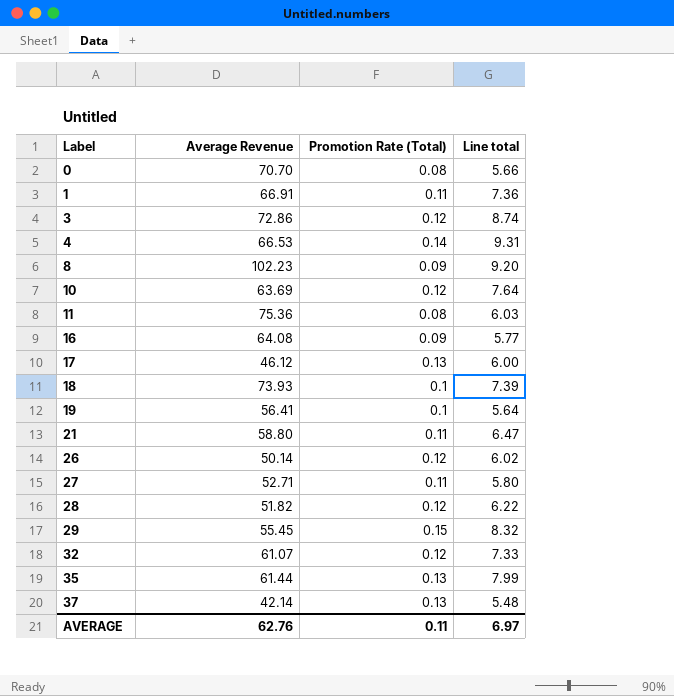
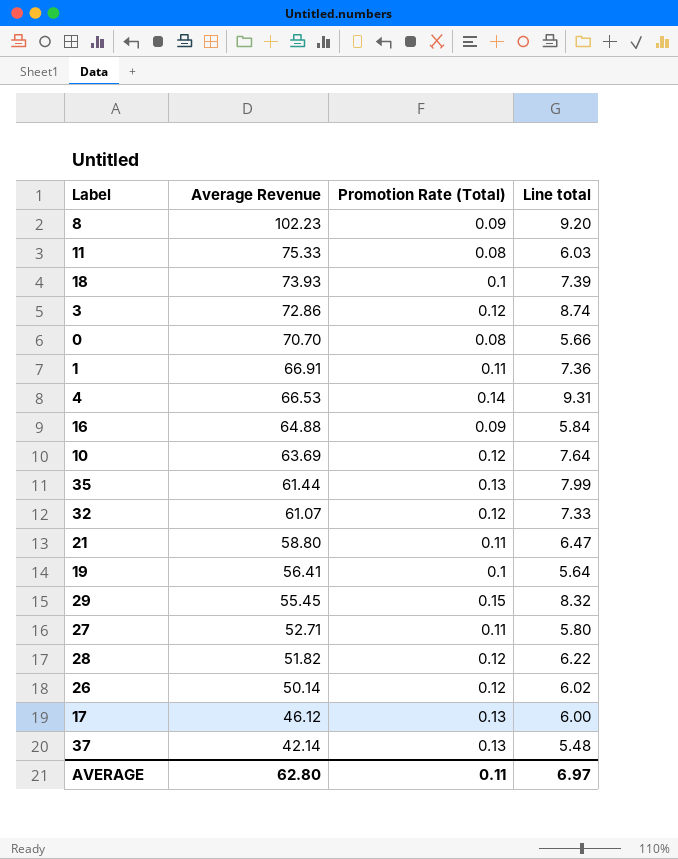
row order: Label ascending -> Average Revenue descending
11 | Average Revenue: 75.36 -> 75.33
16 | Average Revenue: 64.08 -> 64.88
16 | Line total: 5.77 -> 5.84
AVERAGE | Average Revenue: 62.76 -> 62.80

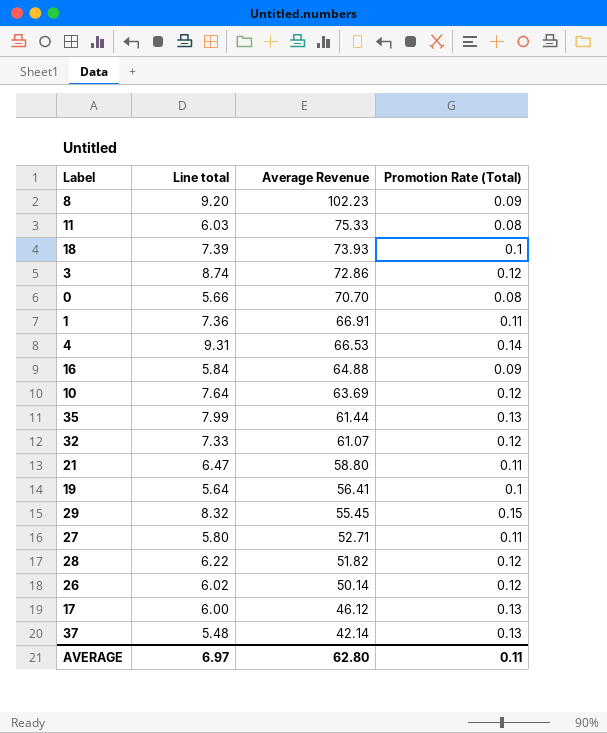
column Line total | position: 4 -> 2

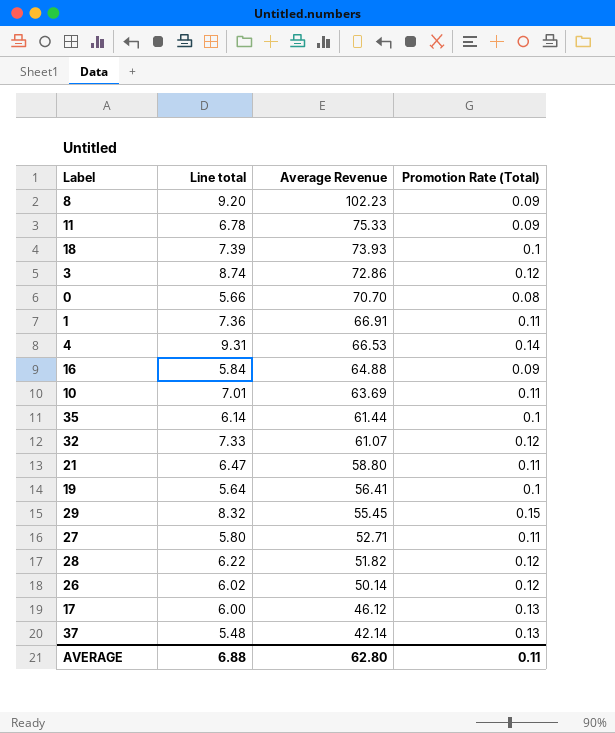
11 | Line total: 6.03 -> 6.78
11 | Promotion Rate (Total): 0.08 -> 0.09
10 | Line total: 7.64 -> 7.01
10 | Promotion Rate (Total): 0.12 -> 0.11
35 | Line total: 7.99 -> 6.14
35 | Promotion Rate (Total): 0.13 -> 0.1
AVERAGE | Line total: 6.97 -> 6.88

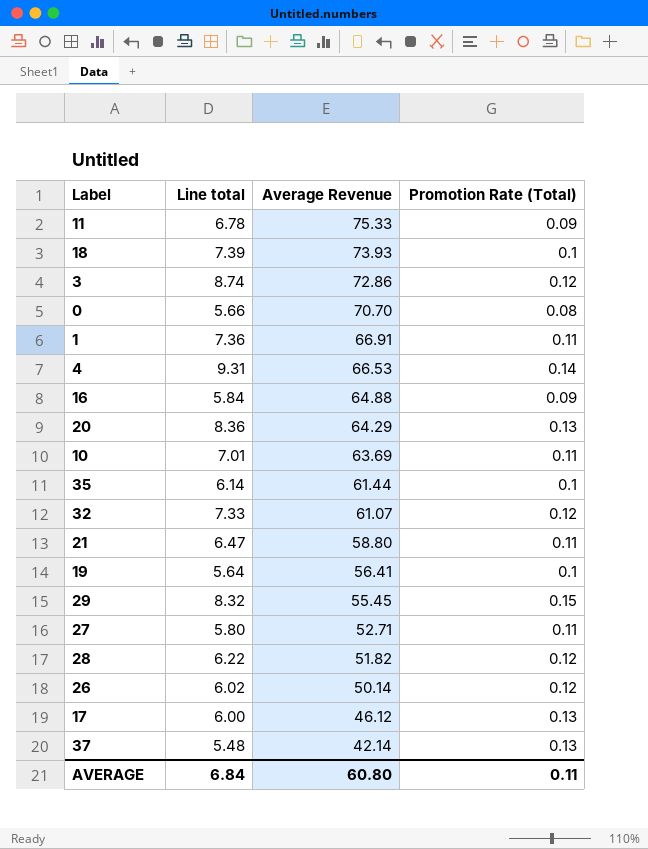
row 8: 9.20 | 102.23 | 0.09 -> none
row 20: none -> 8.36 | 64.29 | 0.13
AVERAGE | Line total: 6.88 -> 6.84
AVERAGE | Average Revenue: 62.80 -> 60.80

